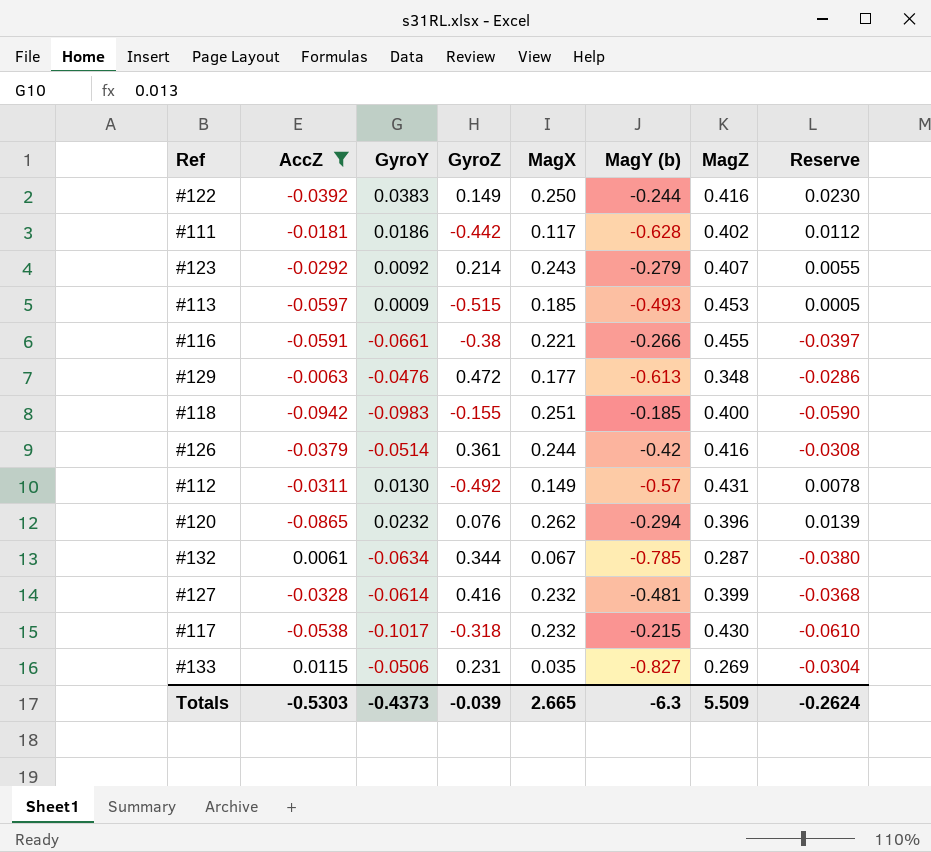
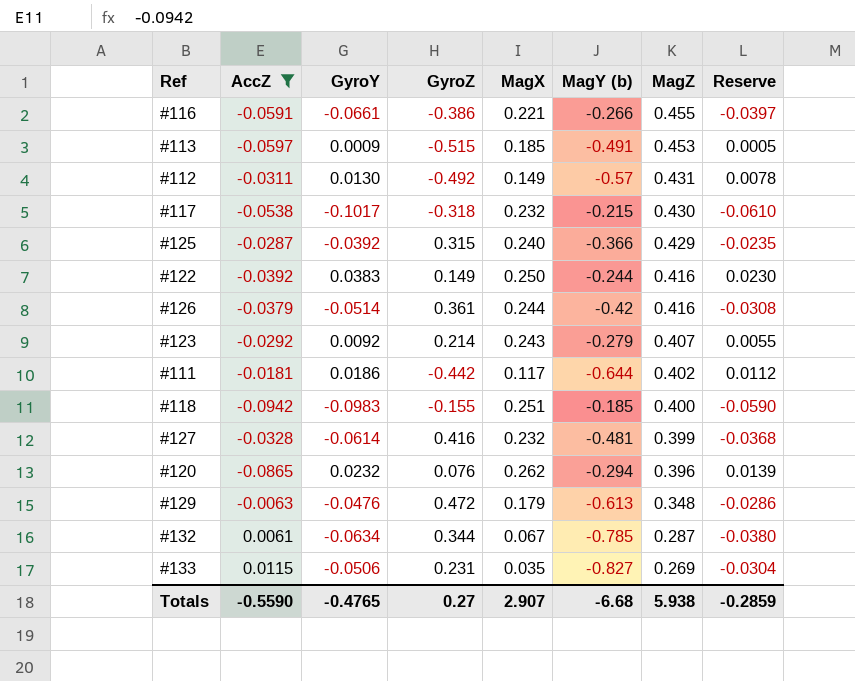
row order: none -> MagZ descending
#116 | GyroZ: -0.38 -> -0.386
#113 | MagY (b): -0.493 -> -0.491
row #125: none -> -0.0287 | -0.0392 | 0.315 | 0.240 | -0.366 | 0.429 | -0.0235
#111 | MagY (b): -0.628 -> -0.644
#129 | MagX: 0.177 -> 0.179
Totals | AccZ: -0.5303 -> -0.5590
Totals | GyroY: -0.4373 -> -0.4765
Totals | GyroZ: -0.039 -> 0.27
Totals | MagX: 2.665 -> 2.907
Totals | MagY (b): -6.3 -> -6.68
Totals | MagZ: 5.509 -> 5.938
Totals | Reserve: -0.2624 -> -0.2859

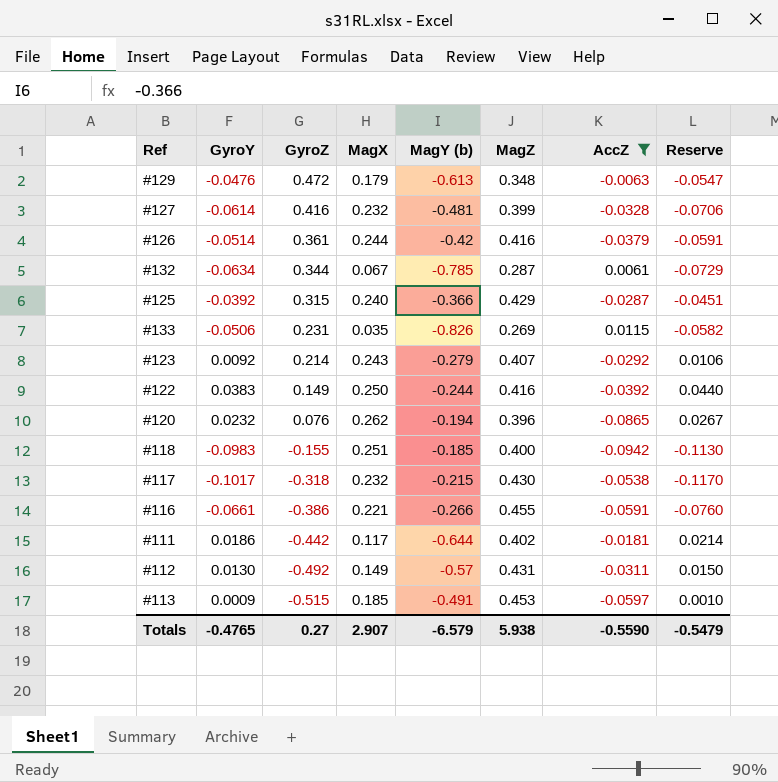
row order: MagZ descending -> GyroZ descending
column AccZ | position: 2 -> 7
column Reserve | formula: [GyroY] * 0.6 -> [GyroY] * 1.15
#133 | MagY (b): -0.827 -> -0.826
#120 | MagY (b): -0.294 -> -0.194
Totals | MagY (b): -6.68 -> -6.579
Totals | Reserve: -0.2859 -> -0.5479

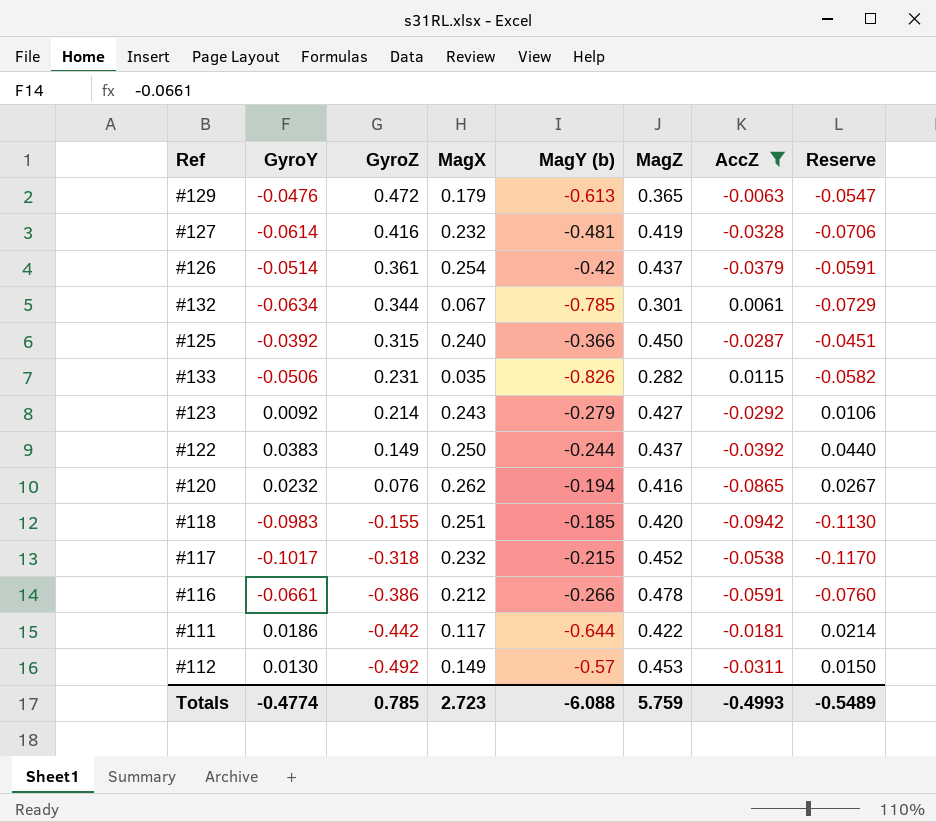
row #113: 0.0009 | -0.515 | 0.185 | -0.491 | 0.453 | -0.0597 | 0.0010 -> none
#129 | MagZ: 0.348 -> 0.365
#127 | MagZ: 0.399 -> 0.419
#126 | MagX: 0.244 -> 0.254
#126 | MagZ: 0.416 -> 0.437
#132 | MagZ: 0.287 -> 0.301
#125 | MagZ: 0.429 -> 0.450
#133 | MagZ: 0.269 -> 0.282
#123 | MagZ: 0.407 -> 0.427
#122 | MagZ: 0.416 -> 0.437
#120 | MagZ: 0.396 -> 0.416
#118 | MagZ: 0.400 -> 0.420
#117 | MagZ: 0.430 -> 0.452
#116 | MagX: 0.221 -> 0.212
#116 | MagZ: 0.455 -> 0.478
#111 | MagZ: 0.402 -> 0.422
#112 | MagZ: 0.431 -> 0.453
Totals | GyroY: -0.4765 -> -0.4774
Totals | GyroZ: 0.27 -> 0.785
Totals | MagX: 2.907 -> 2.723
Totals | MagY (b): -6.579 -> -6.088
Totals | MagZ: 5.938 -> 5.759
Totals | AccZ: -0.5590 -> -0.4993
Totals | Reserve: -0.5479 -> -0.5489

